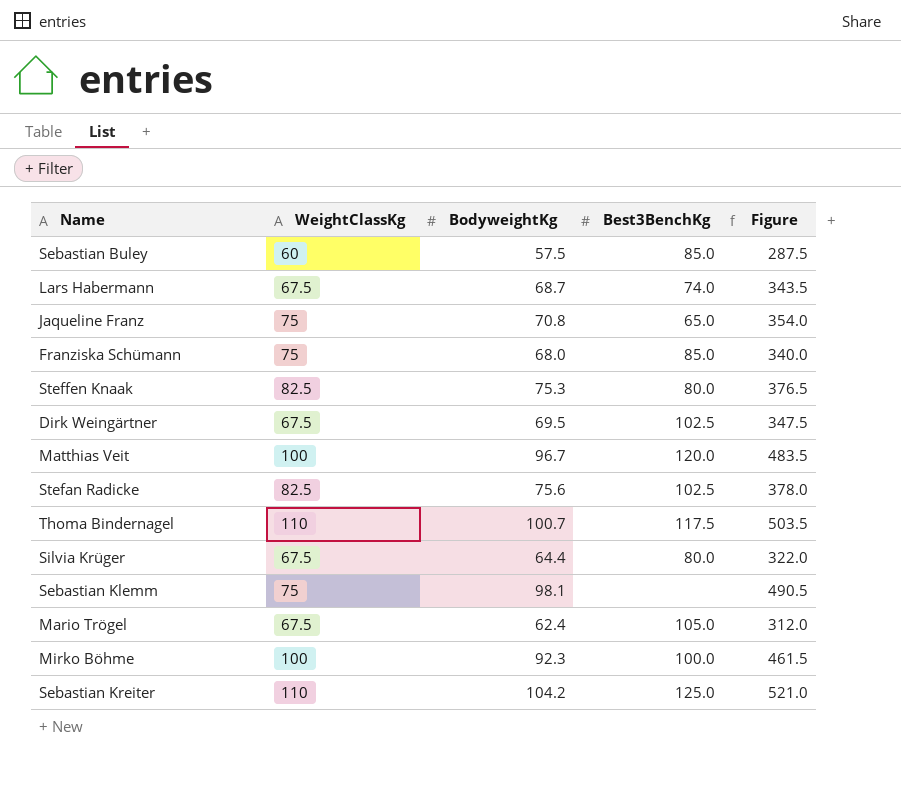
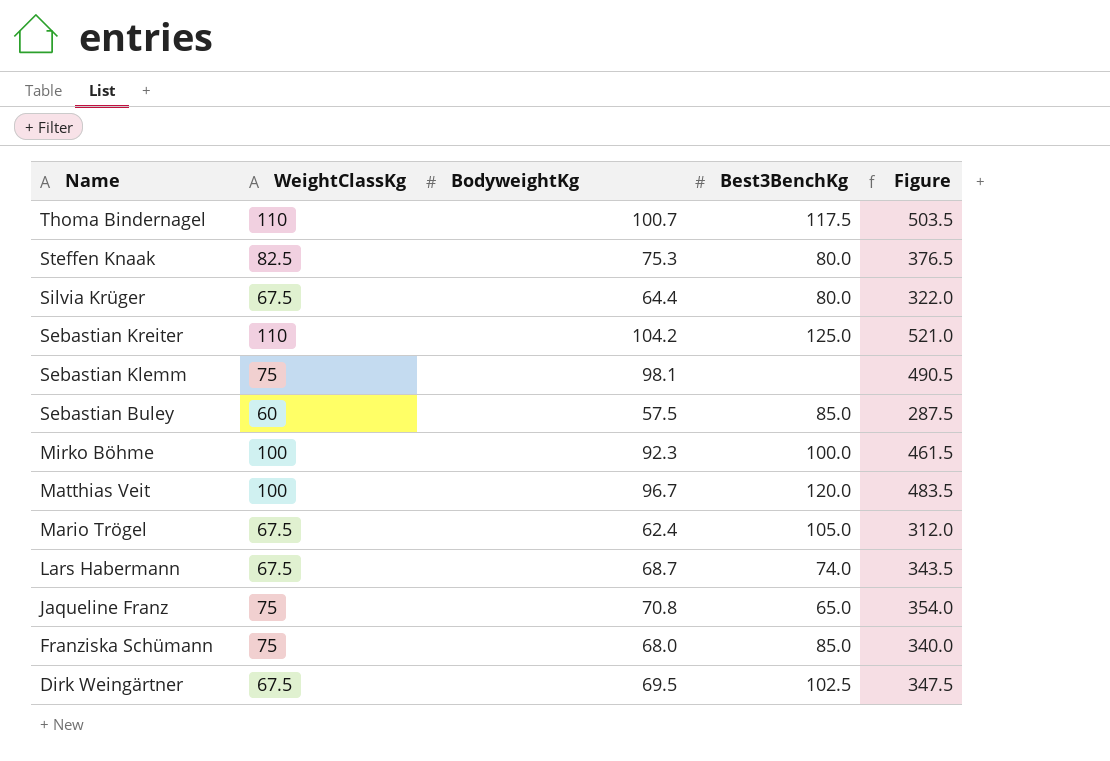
row order: none -> Name descending
row Stefan Radicke: 82.5 | 75.6 | 102.5 | 378.0 -> none

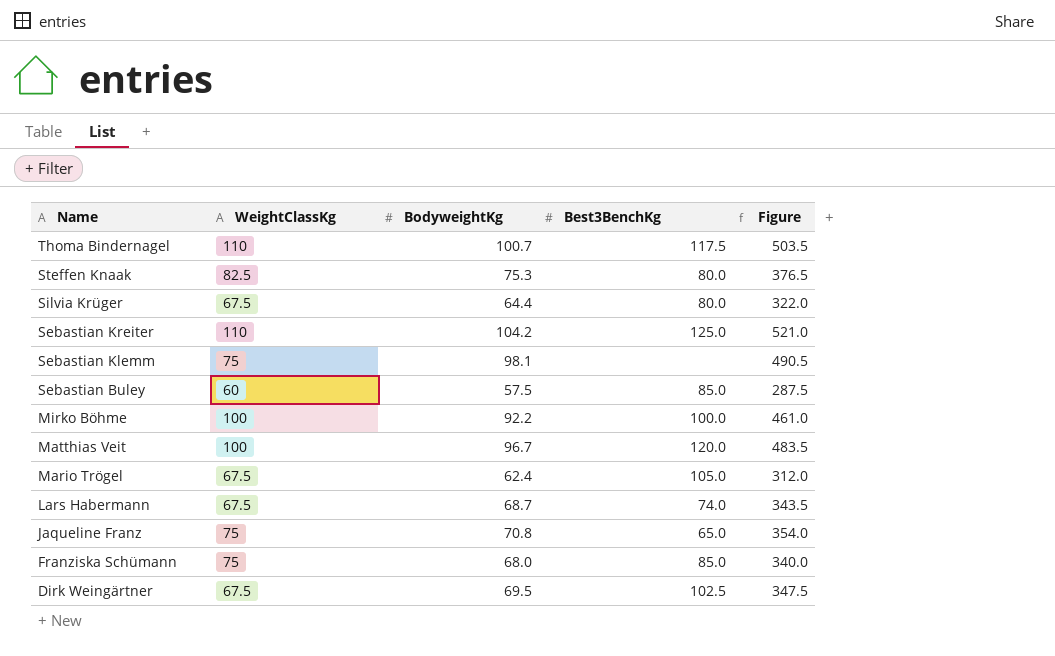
Mirko Böhme | BodyweightKg: 92.3 -> 92.2
Mirko Böhme | Figure: 461.5 -> 461.0

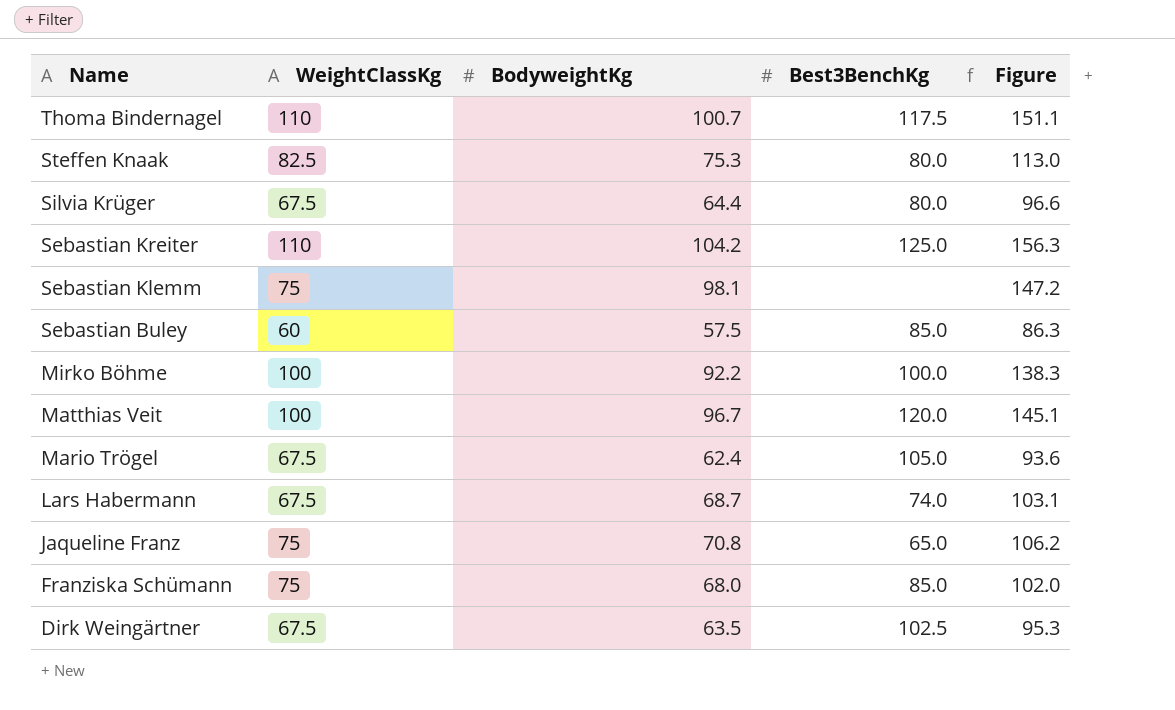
column Figure | formula: [BodyweightKg] * 5 -> [BodyweightKg] * 1.5
Dirk Weingärtner | BodyweightKg: 69.5 -> 63.5

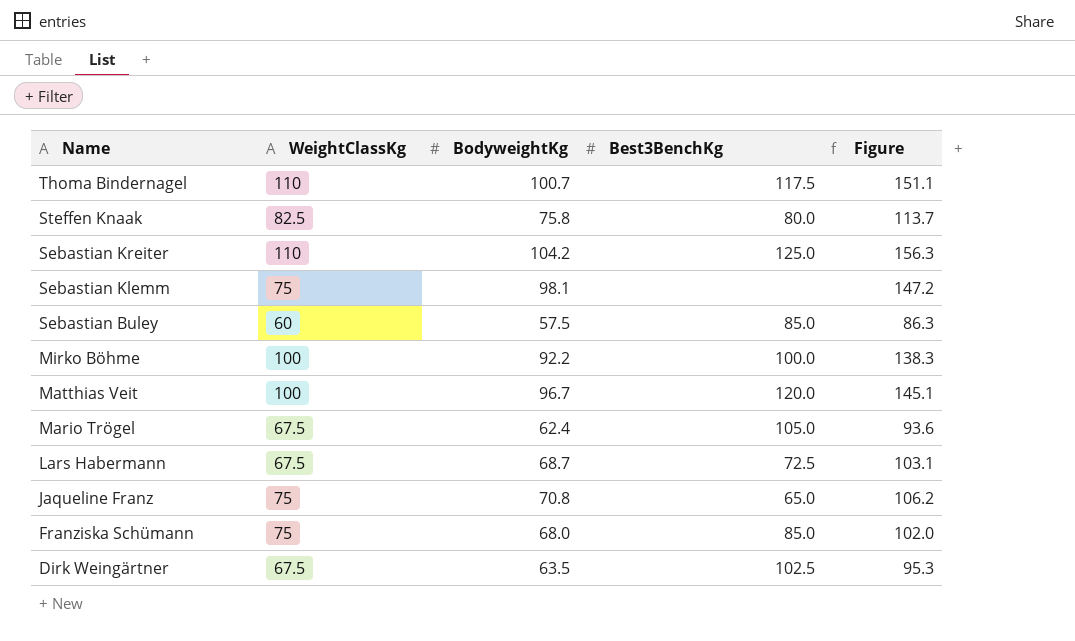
row Silvia Krüger: 67.5 | 64.4 | 80.0 | 96.6 -> none
Steffen Knaak | BodyweightKg: 75.3 -> 75.8
Steffen Knaak | Figure: 113.0 -> 113.7
Lars Habermann | Best3BenchKg: 74.0 -> 72.5

